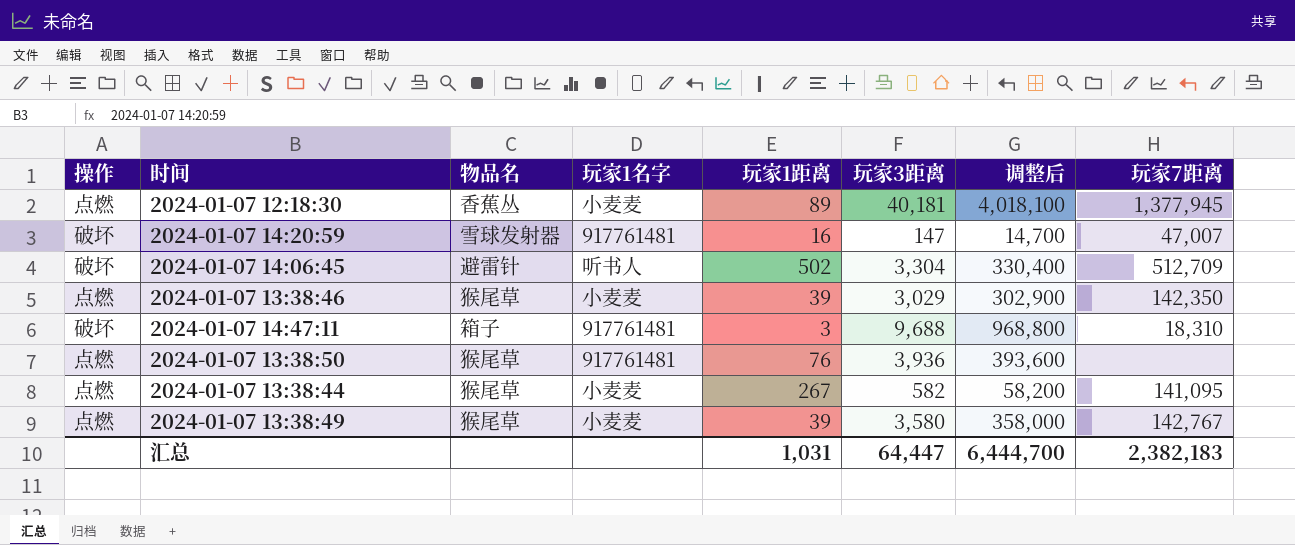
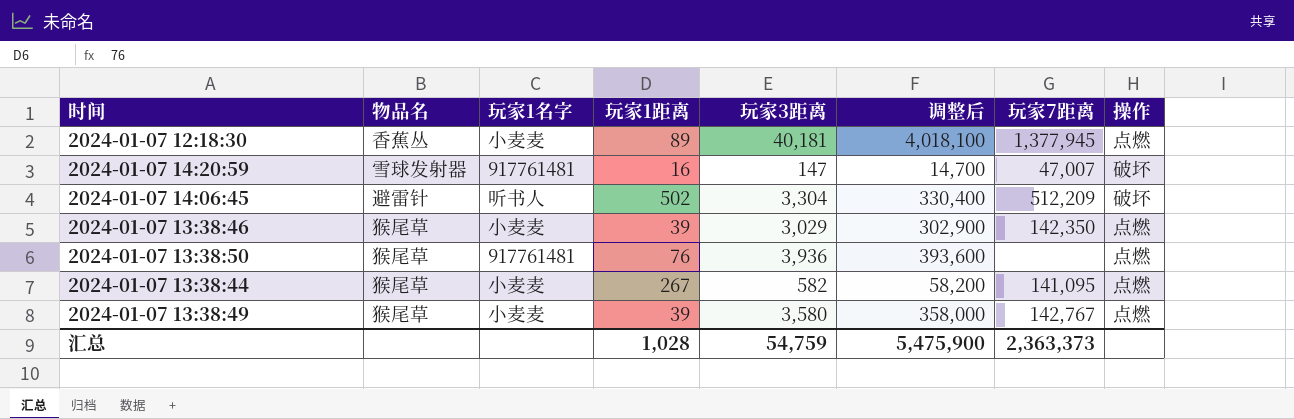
column 操作 | position: 1 -> 8
row 2024-01-07 14:47:11: 破坏 | 箱子 | 917761481 | 3 | 9,688 | 968,800 | 18,310 -> none
2024-01-07 14:06:45 | 玩家7距离: 512,709 -> 512,209
汇总 | 玩家1距离: 1,031 -> 1,028
汇总 | 玩家3距离: 64,447 -> 54,759
汇总 | 调整后: 6,444,700 -> 5,475,900
汇总 | 玩家7距离: 2,382,183 -> 2,363,373

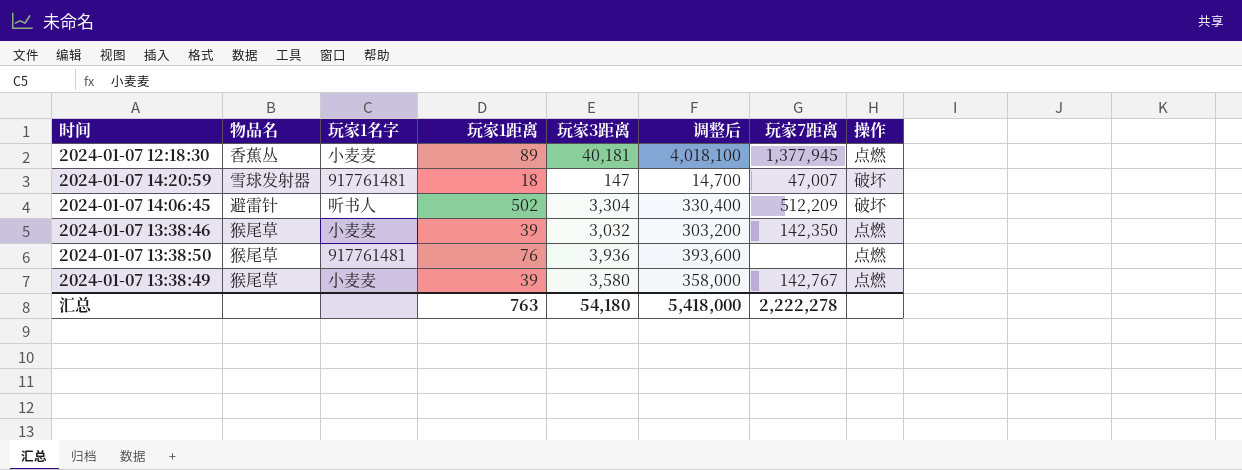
row 2024-01-07 13:38:44: 猴尾草 | 小麦麦 | 267 | 582 | 58,200 | 141,095 | 点燃 -> none
2024-01-07 14:20:59 | 玩家1距离: 16 -> 18
2024-01-07 13:38:46 | 玩家3距离: 3,029 -> 3,032
2024-01-07 13:38:46 | 调整后: 302,900 -> 303,200
汇总 | 玩家1距离: 1,028 -> 763
汇总 | 玩家3距离: 54,759 -> 54,180
汇总 | 调整后: 5,475,900 -> 5,418,000
汇总 | 玩家7距离: 2,363,373 -> 2,222,278

